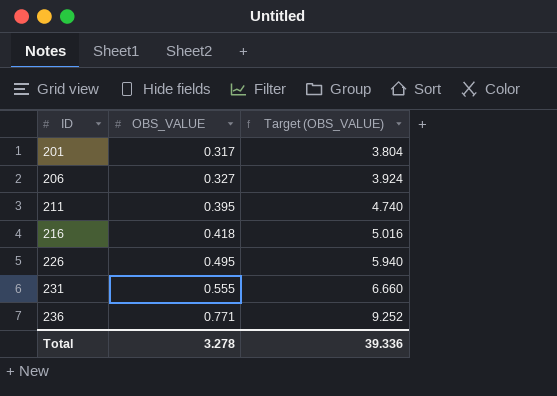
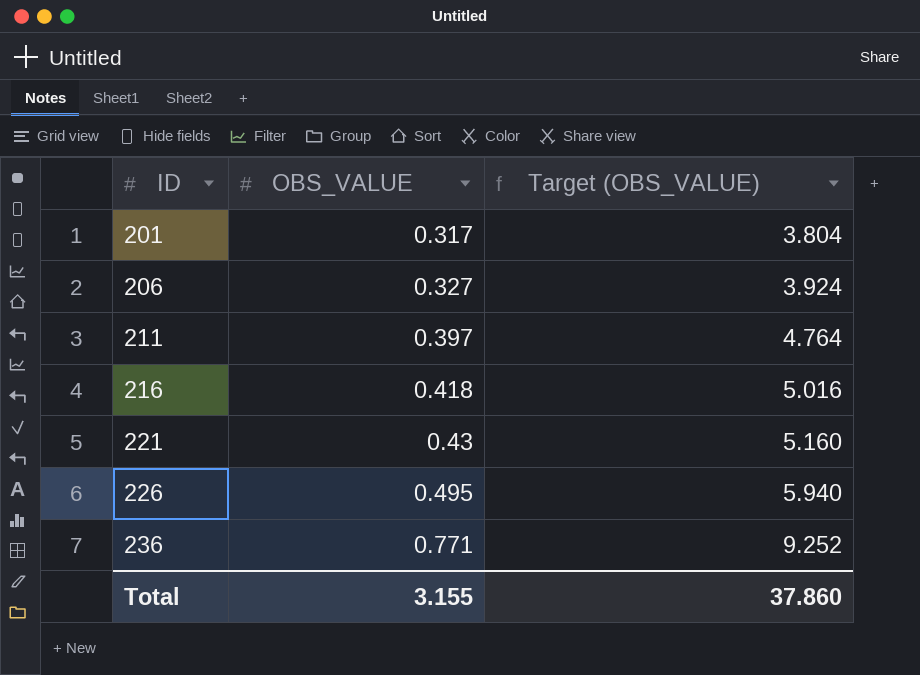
row 231: 0.555 | 6.660 -> none
211 | OBS_VALUE: 0.395 -> 0.397
211 | Target (OBS_VALUE): 4.740 -> 4.764
row 221: none -> 0.43 | 5.160
Total | OBS_VALUE: 3.278 -> 3.155
Total | Target (OBS_VALUE): 39.336 -> 37.860

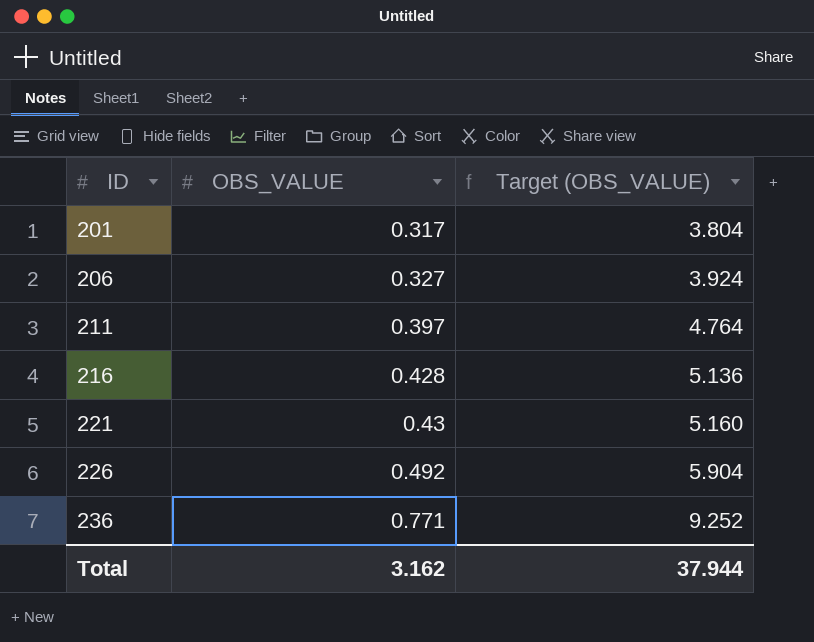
216 | OBS_VALUE: 0.418 -> 0.428
216 | Target (OBS_VALUE): 5.016 -> 5.136
226 | OBS_VALUE: 0.495 -> 0.492
226 | Target (OBS_VALUE): 5.940 -> 5.904
Total | OBS_VALUE: 3.155 -> 3.162
Total | Target (OBS_VALUE): 37.860 -> 37.944

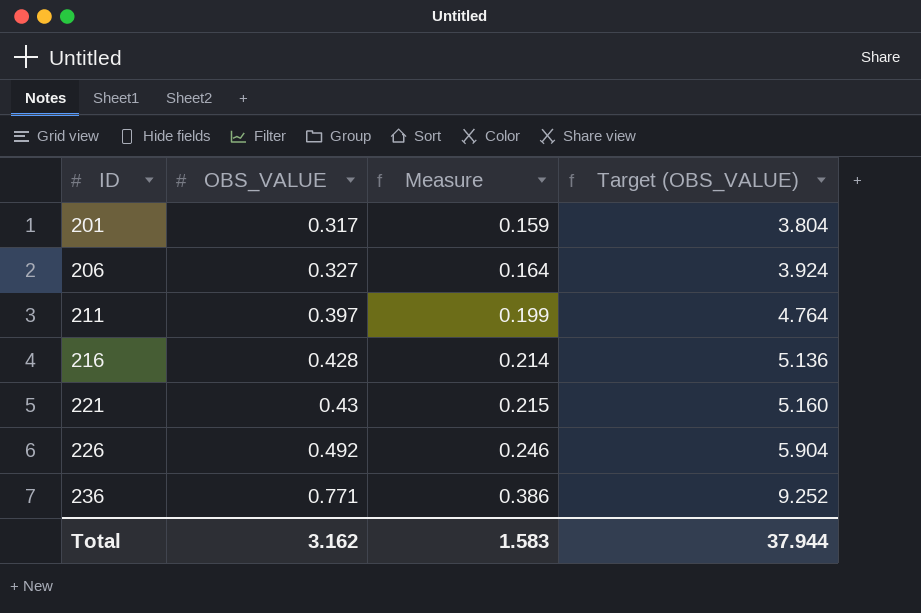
column Measure | formula: none -> [OBS_VALUE] * 0.5

